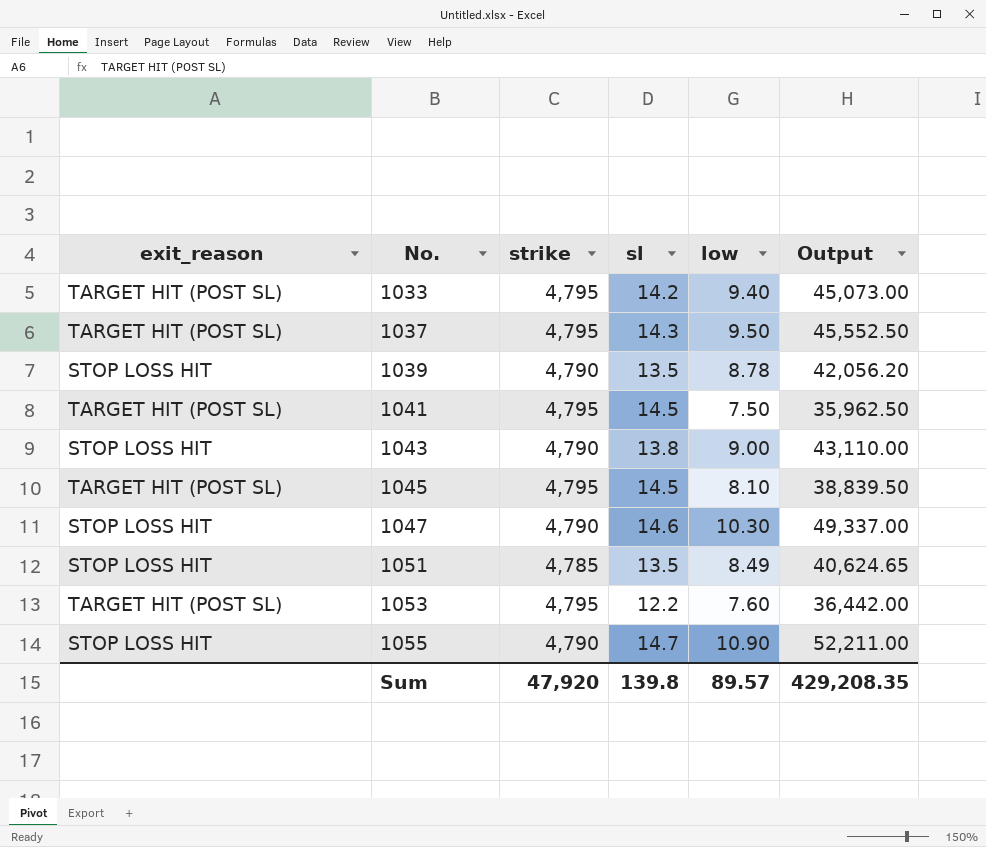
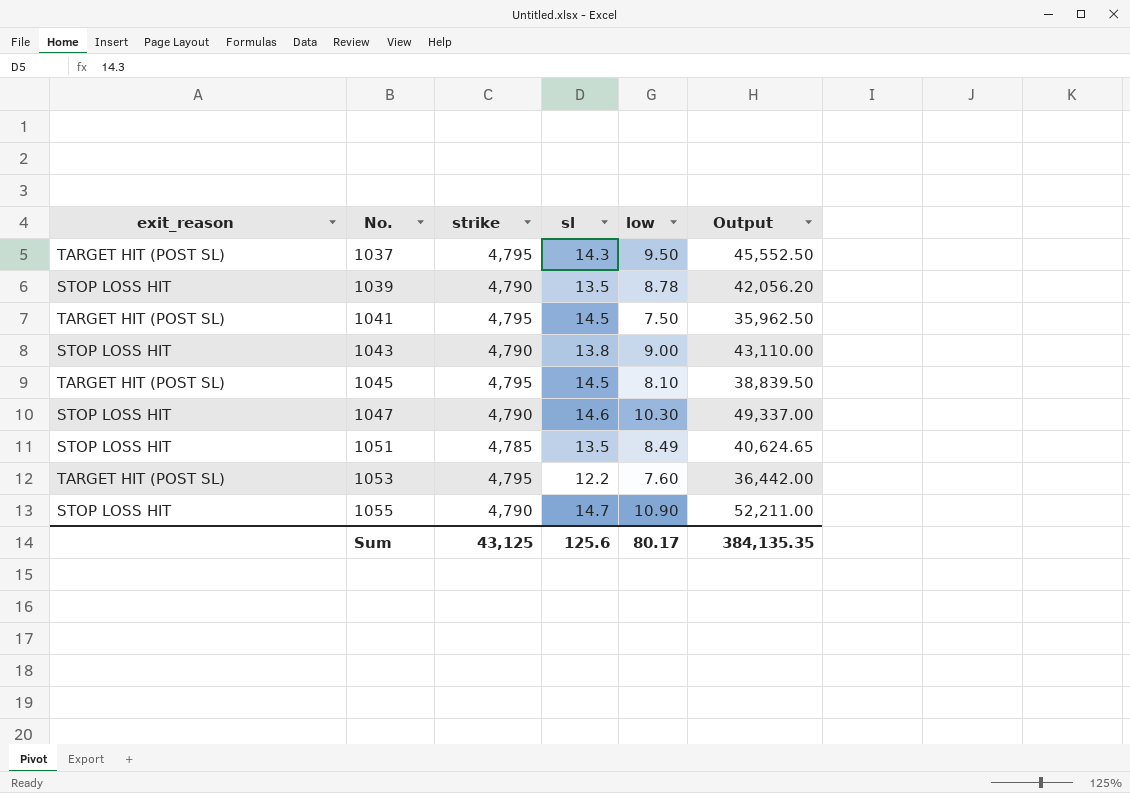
row 1033: TARGET HIT (POST SL) | 4,795 | 14.2 | 9.40 | 45,073.00 -> none
Sum | strike: 47,920 -> 43,125
Sum | sl: 139.8 -> 125.6
Sum | low: 89.57 -> 80.17
Sum | Output: 429,208.35 -> 384,135.35

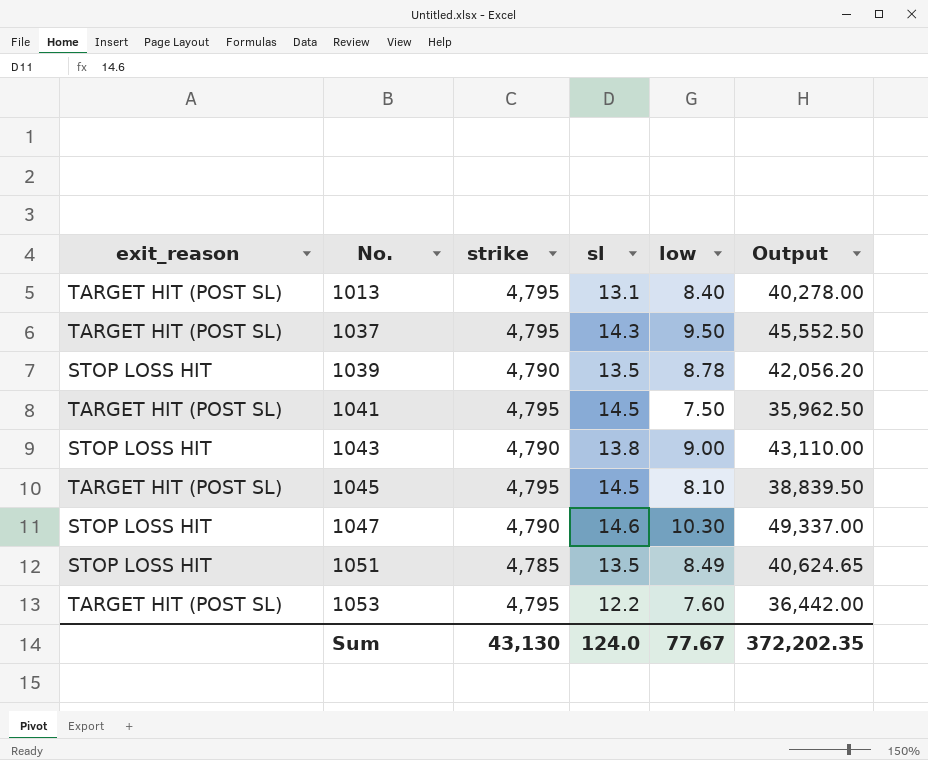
row 1055: STOP LOSS HIT | 4,790 | 14.7 | 10.90 | 52,211.00 -> none
row 1013: none -> TARGET HIT (POST SL) | 4,795 | 13.1 | 8.40 | 40,278.00
Sum | strike: 43,125 -> 43,130
Sum | sl: 125.6 -> 124.0
Sum | low: 80.17 -> 77.67
Sum | Output: 384,135.35 -> 372,202.35

